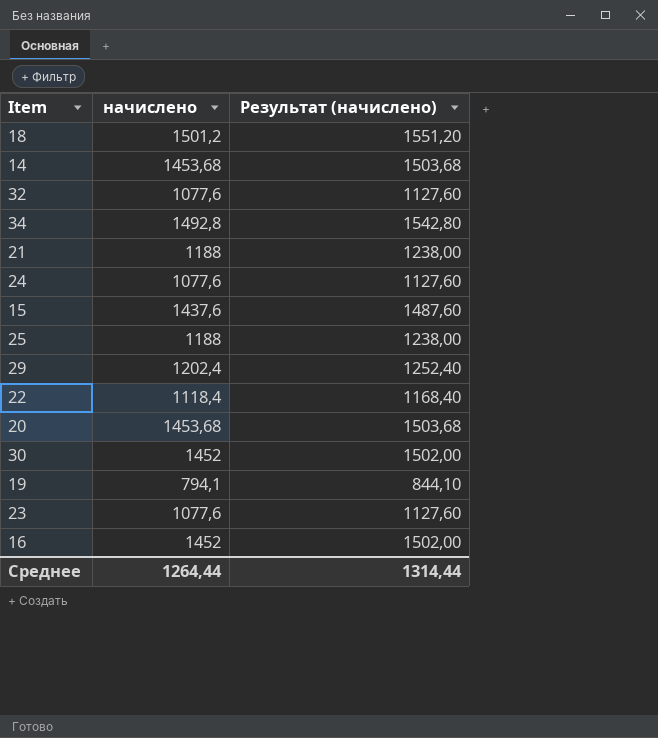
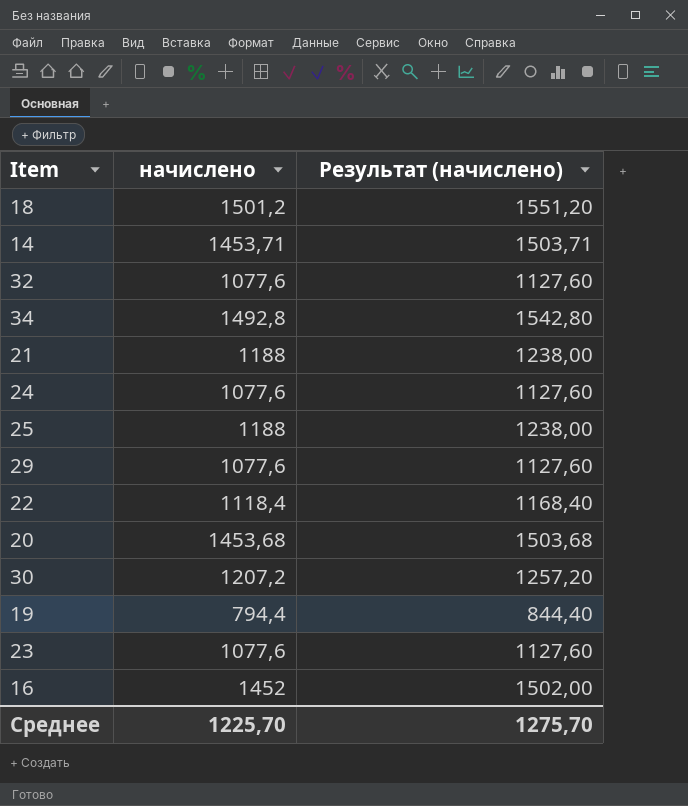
row 15: 1437,6 | 1487,60 -> none
14 | начислено: 1453,68 -> 1453,71
14 | Результат (начислено): 1503,68 -> 1503,71
29 | начислено: 1202,4 -> 1077,6
29 | Результат (начислено): 1252,40 -> 1127,60
30 | начислено: 1452 -> 1207,2
30 | Результат (начислено): 1502,00 -> 1257,20
19 | начислено: 794,1 -> 794,4
19 | Результат (начислено): 844,10 -> 844,40
Среднее | начислено: 1264,44 -> 1225,70
Среднее | Результат (начислено): 1314,44 -> 1275,70

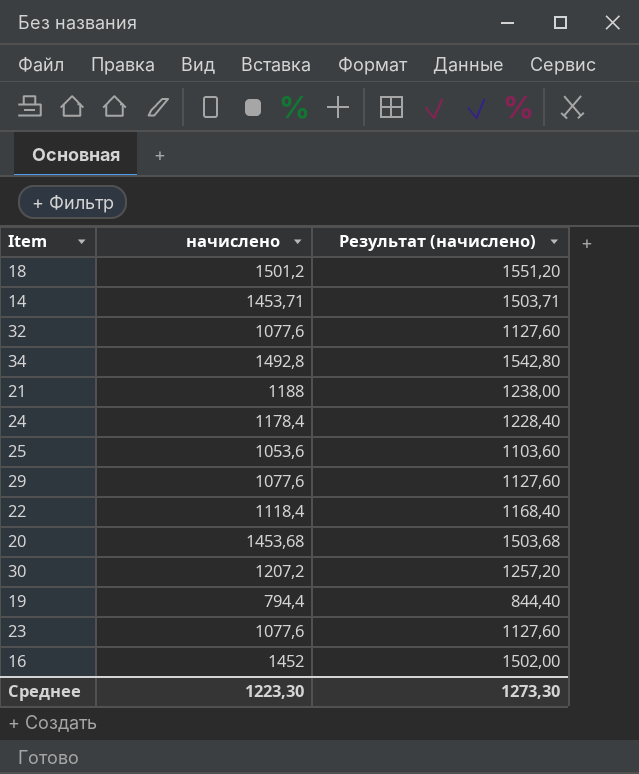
24 | начислено: 1077,6 -> 1178,4
24 | Результат (начислено): 1127,60 -> 1228,40
25 | начислено: 1188 -> 1053,6
25 | Результат (начислено): 1238,00 -> 1103,60
Среднее | начислено: 1225,70 -> 1223,30
Среднее | Результат (начислено): 1275,70 -> 1273,30

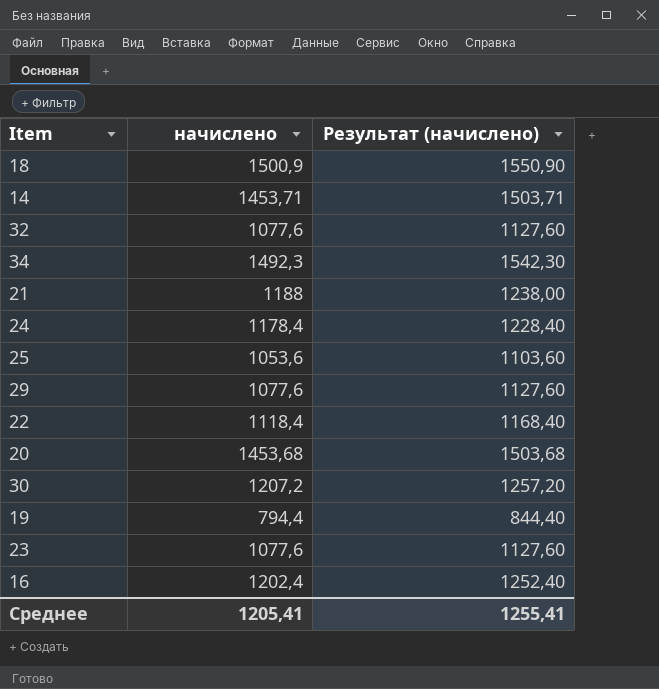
18 | начислено: 1501,2 -> 1500,9
18 | Результат (начислено): 1551,20 -> 1550,90
34 | начислено: 1492,8 -> 1492,3
34 | Результат (начислено): 1542,80 -> 1542,30
16 | начислено: 1452 -> 1202,4
16 | Результат (начислено): 1502,00 -> 1252,40
Среднее | начислено: 1223,30 -> 1205,41
Среднее | Результат (начислено): 1273,30 -> 1255,41

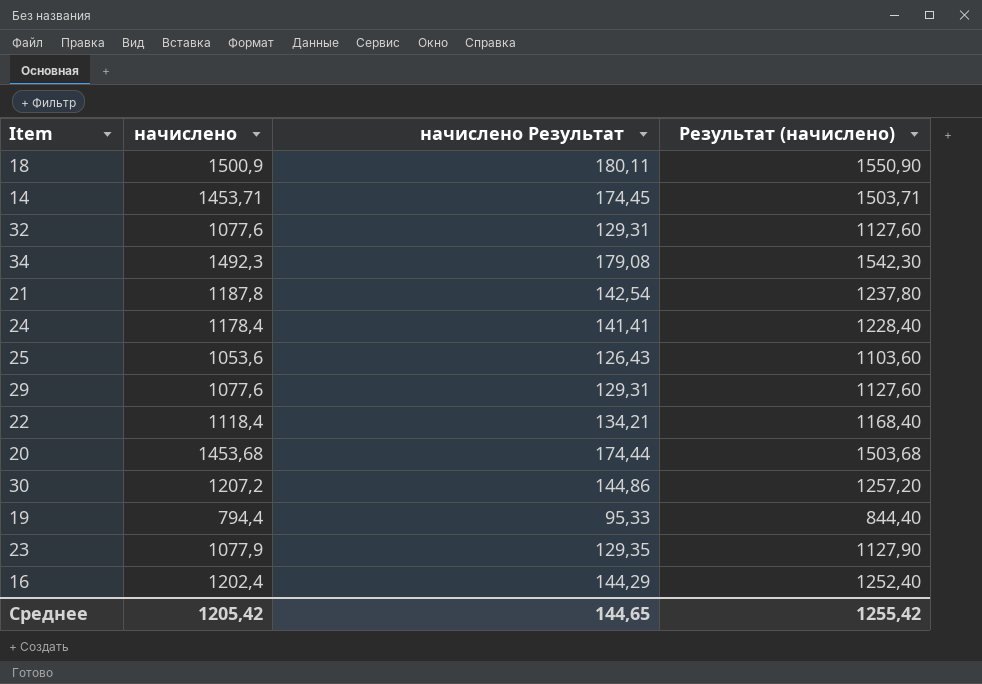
column начислено Результат | formula: none -> [начислено] * 0,12
21 | начислено: 1188 -> 1187,8
21 | Результат (начислено): 1238,00 -> 1237,80
23 | начислено: 1077,6 -> 1077,9
23 | Результат (начислено): 1127,60 -> 1127,90
Среднее | начислено: 1205,41 -> 1205,42
Среднее | Результат (начислено): 1255,41 -> 1255,42

